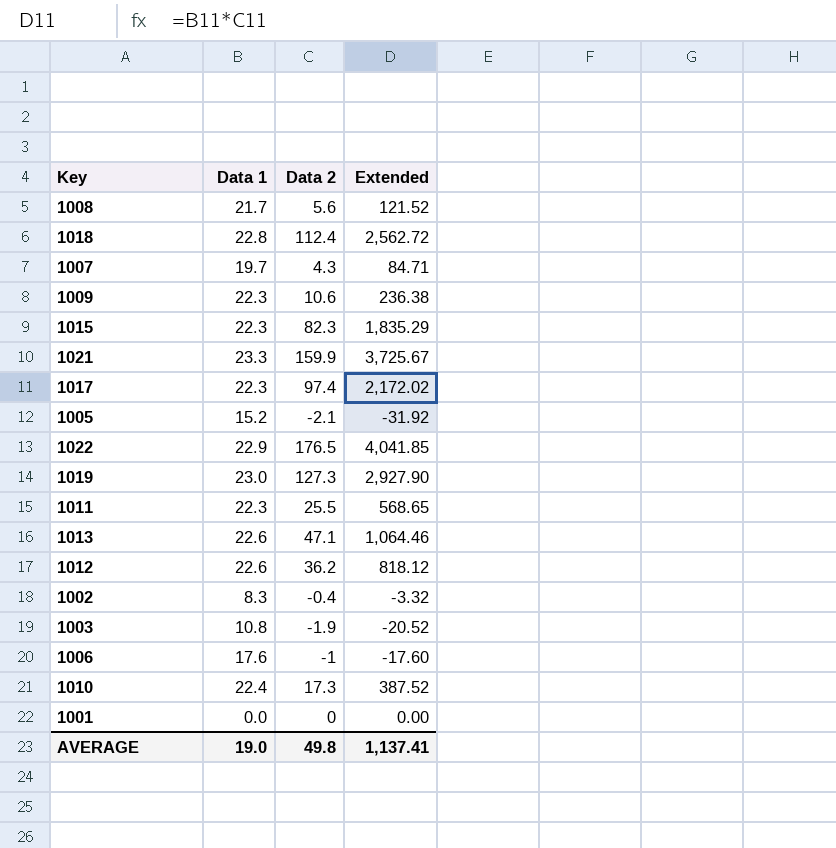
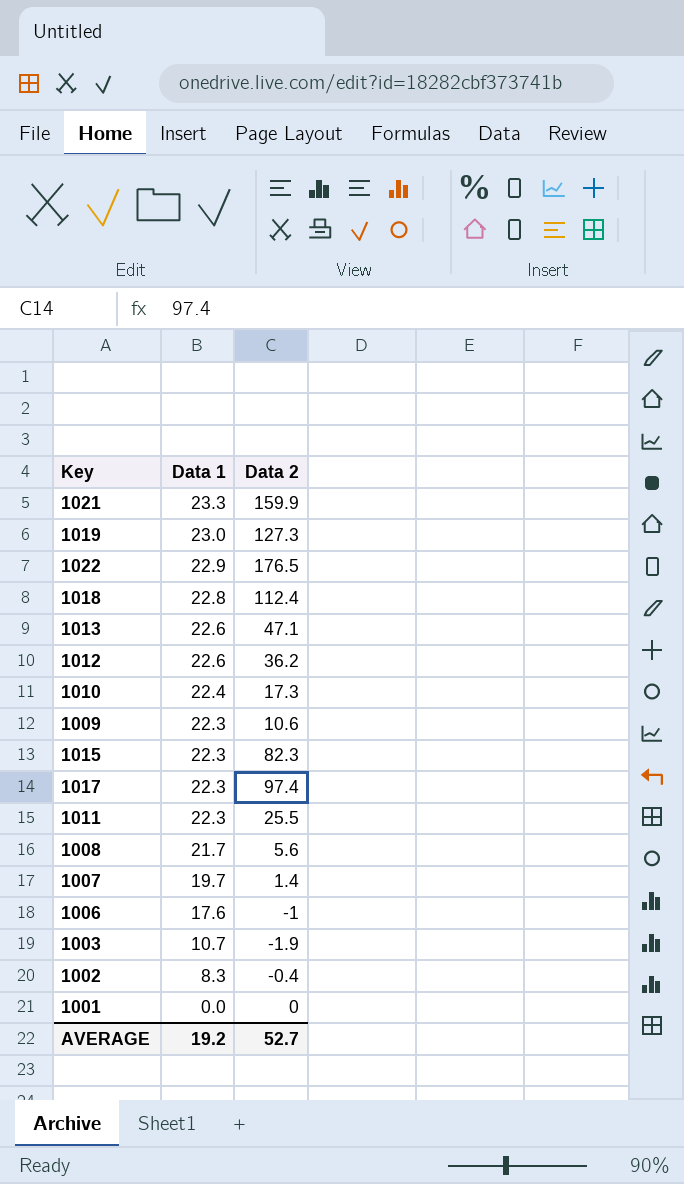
row order: none -> Data 1 descending
column Extended | formula: [Data 1] * [Data 2] -> none
row 1005: 15.2 | -2.1 | -31.92 -> none
1007 | Data 2: 4.3 -> 1.4
1003 | Data 1: 10.8 -> 10.7
AVERAGE | Data 1: 19.0 -> 19.2
AVERAGE | Data 2: 49.8 -> 52.7

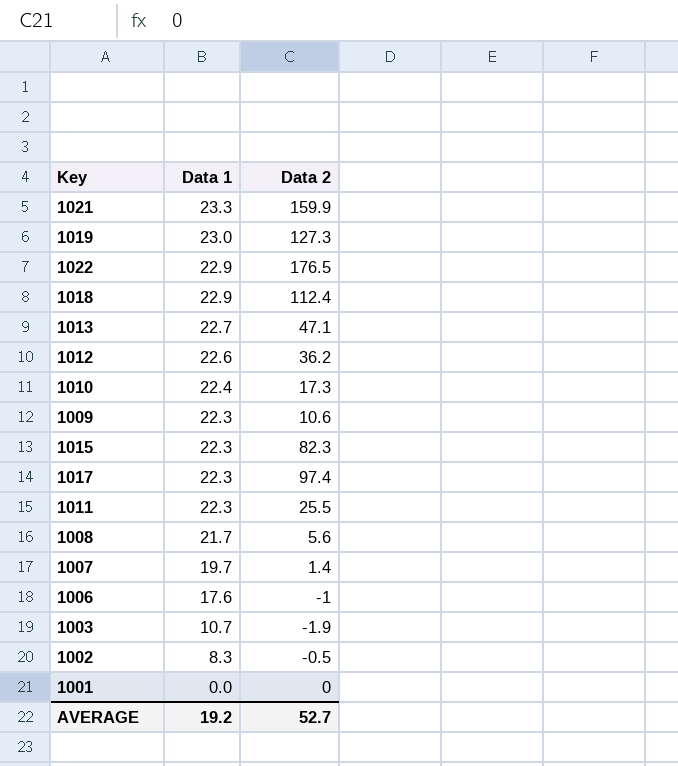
1018 | Data 1: 22.8 -> 22.9
1013 | Data 1: 22.6 -> 22.7
1002 | Data 2: -0.4 -> -0.5

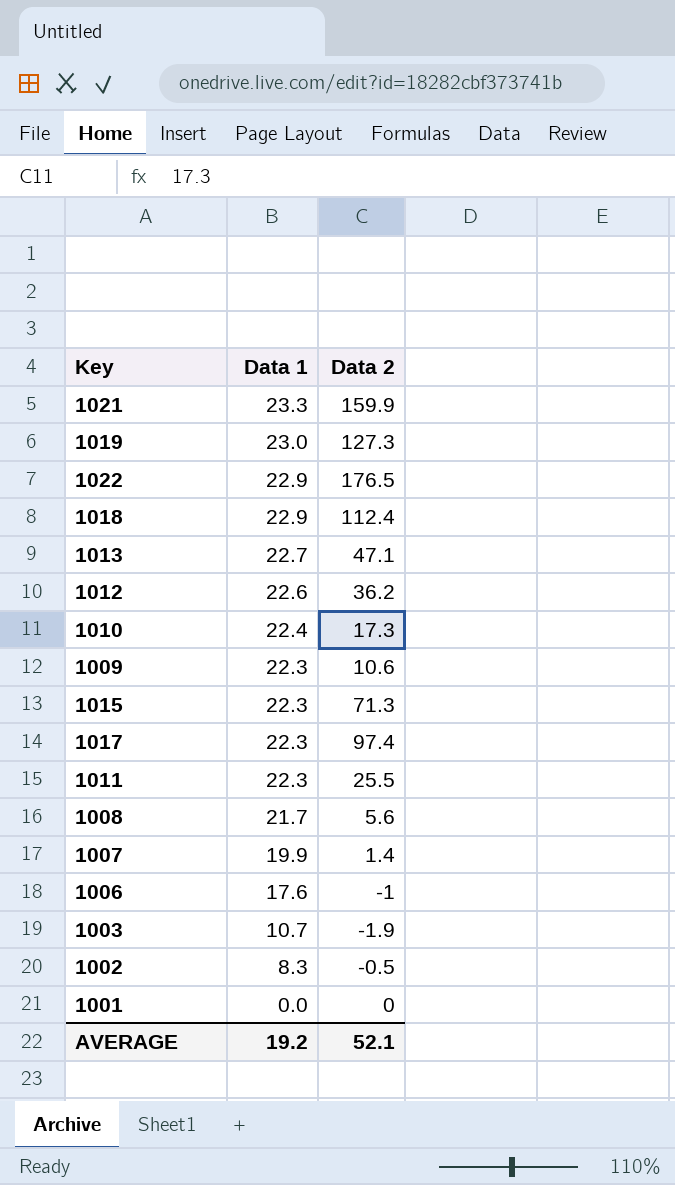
1015 | Data 2: 82.3 -> 71.3
1007 | Data 1: 19.7 -> 19.9
AVERAGE | Data 2: 52.7 -> 52.1

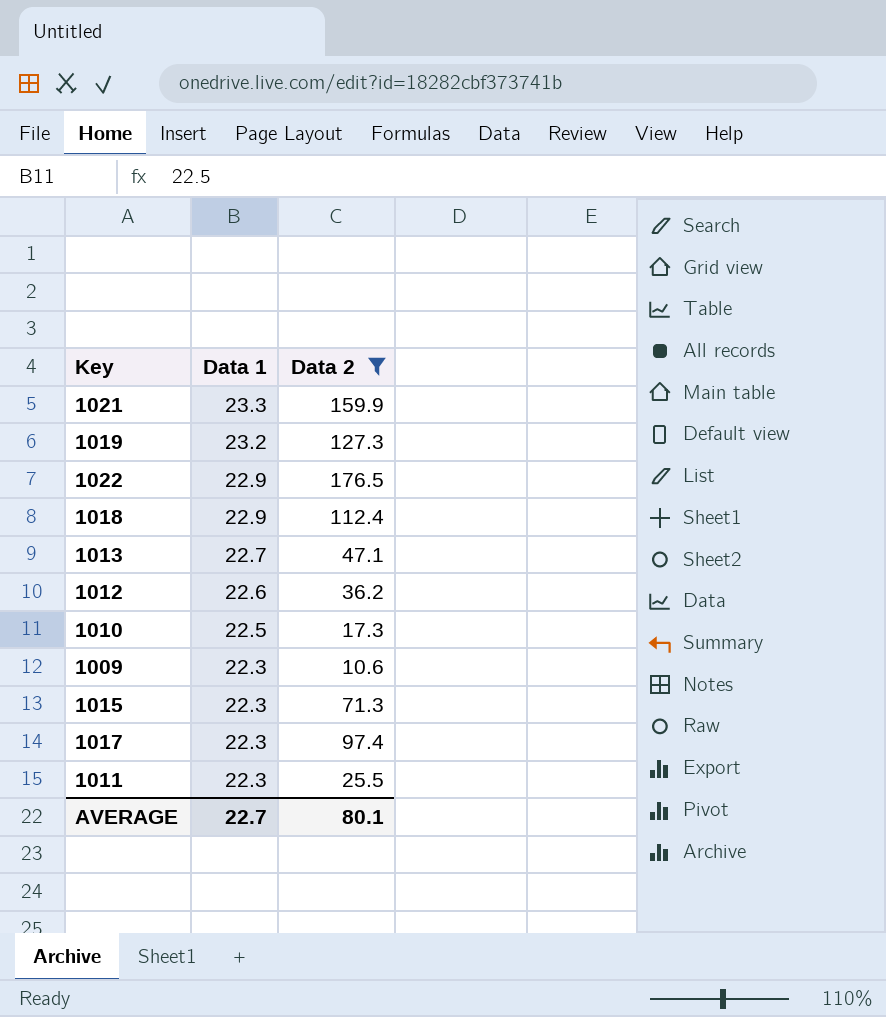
filter: none -> Data 2 >= 10.6
1019 | Data 1: 23.0 -> 23.2
1010 | Data 1: 22.4 -> 22.5
AVERAGE | Data 1: 19.2 -> 22.7
AVERAGE | Data 2: 52.1 -> 80.1

